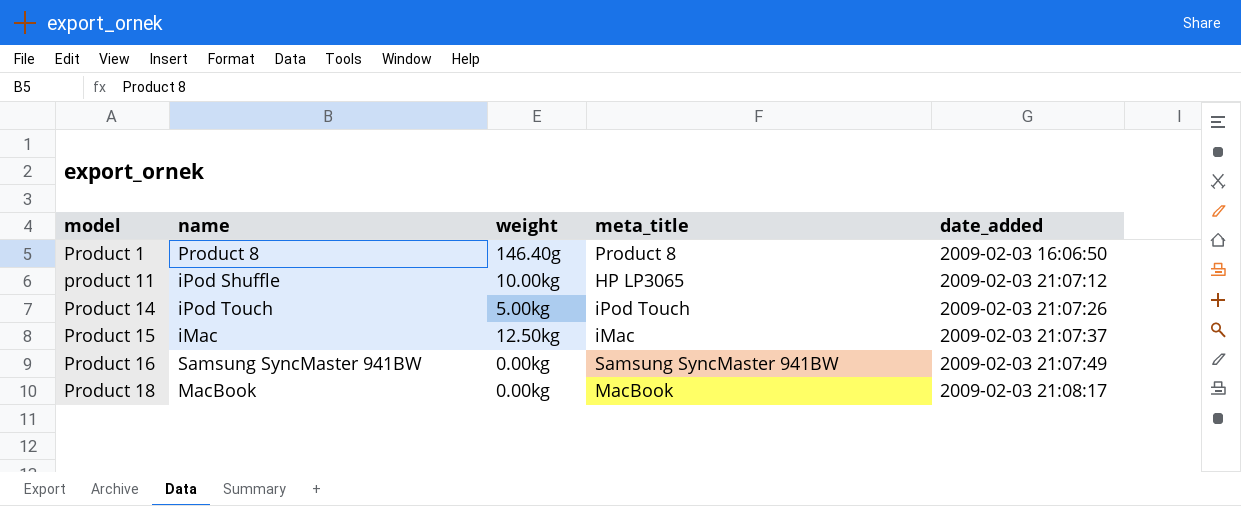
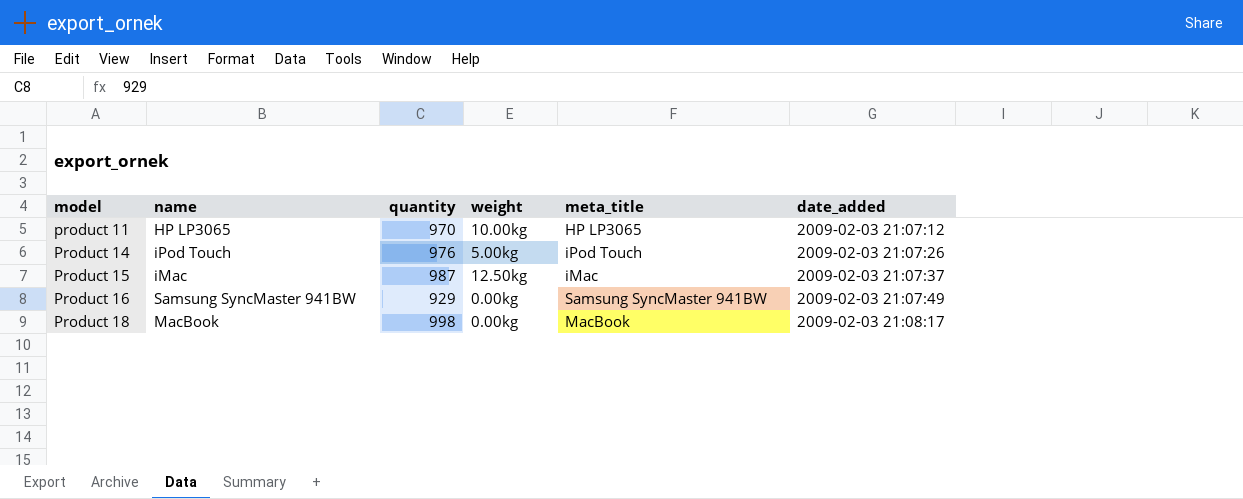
column quantity | position: none -> 3
row Product 1: Product 8 | 146.40g | Product 8 | 2009-02-03 16:06:50 -> none
product 11 | name: iPod Shuffle -> HP LP3065

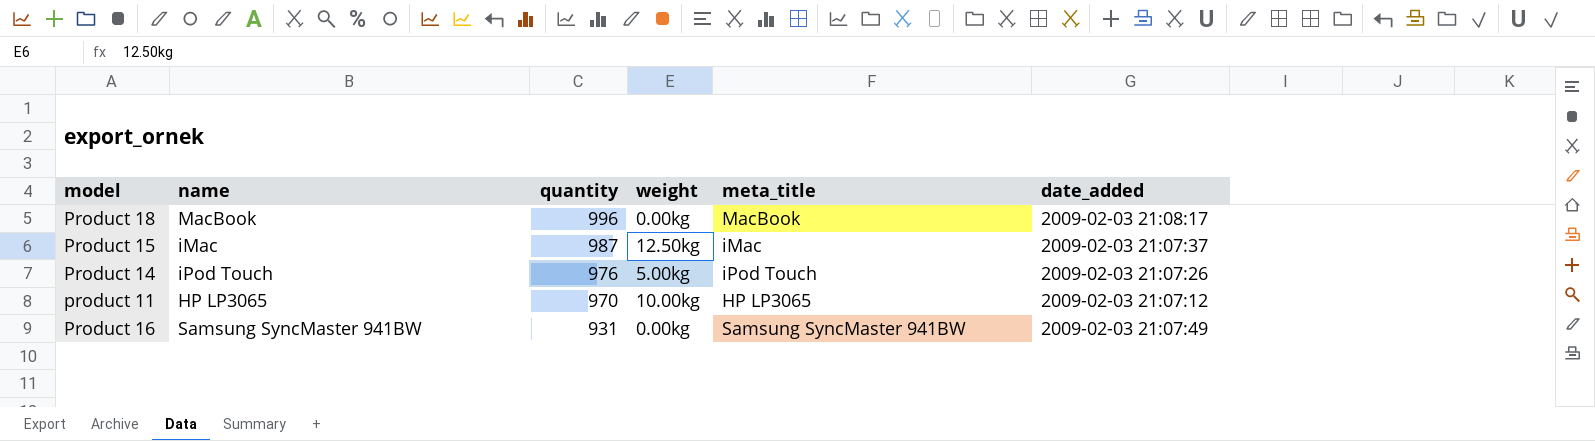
row order: model ascending -> quantity descending
Product 18 | quantity: 998 -> 996
Product 16 | quantity: 929 -> 931

